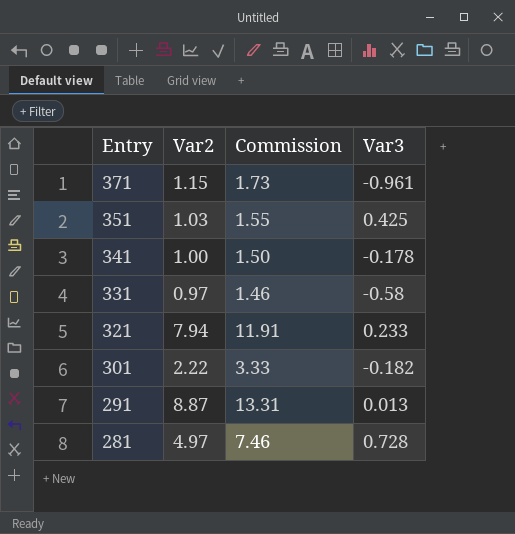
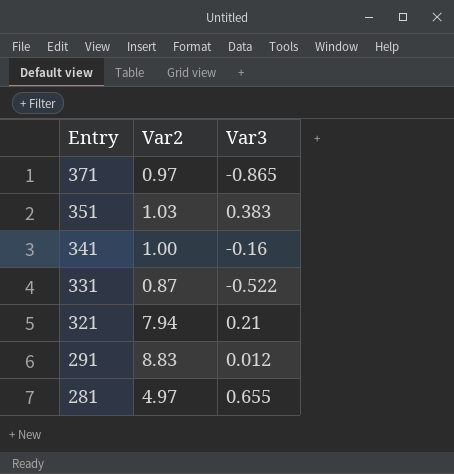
column Commission | formula: [Var2] * 1.5 -> none
row 301: 2.22 | 3.33 | -0.182 -> none
371 | Var2: 1.15 -> 0.97
371 | Var3: -0.961 -> -0.865
351 | Var3: 0.425 -> 0.383
341 | Var3: -0.178 -> -0.16
331 | Var2: 0.97 -> 0.87
331 | Var3: -0.58 -> -0.522
321 | Var3: 0.233 -> 0.21
291 | Var2: 8.87 -> 8.83
291 | Var3: 0.013 -> 0.012
281 | Var3: 0.728 -> 0.655

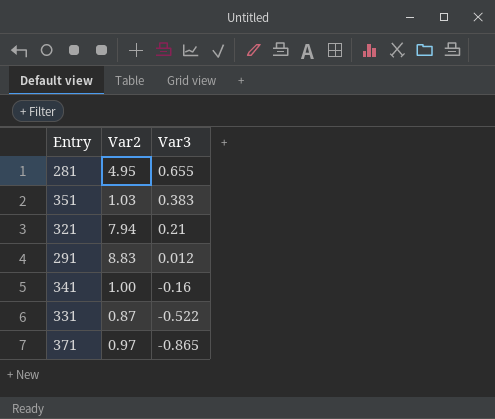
row order: Entry descending -> Var3 descending
281 | Var2: 4.97 -> 4.95

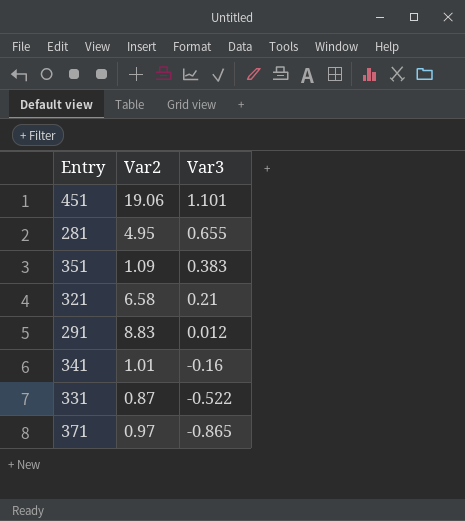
row 451: none -> 19.06 | 1.101
351 | Var2: 1.03 -> 1.09
321 | Var2: 7.94 -> 6.58
341 | Var2: 1.00 -> 1.01

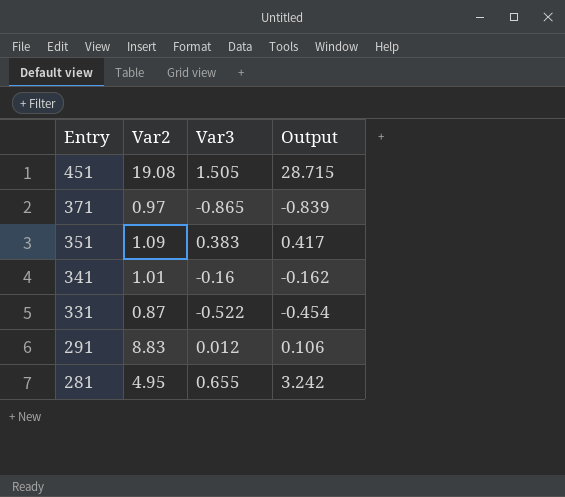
row order: Var3 descending -> Entry descending
column Output | formula: none -> [Var2] * [Var3]
row 321: 6.58 | 0.21 -> none
451 | Var2: 19.06 -> 19.08
451 | Var3: 1.101 -> 1.505

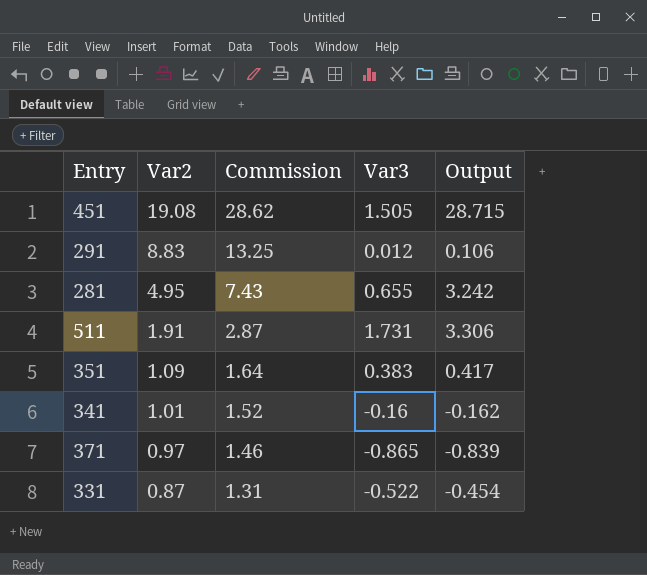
row order: Entry descending -> Var2 descending
column Commission | formula: none -> [Var2] * 1.5
row 511: none -> 1.91 | 2.87 | 1.731 | 3.306

